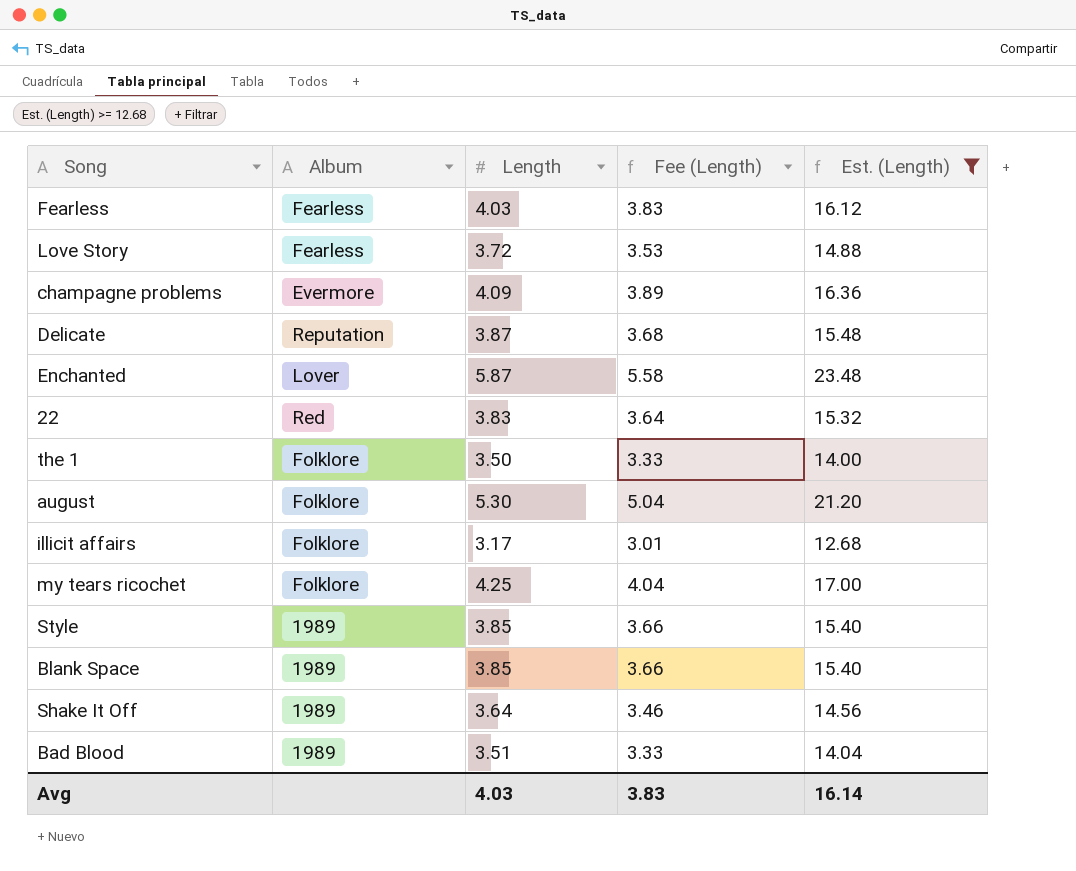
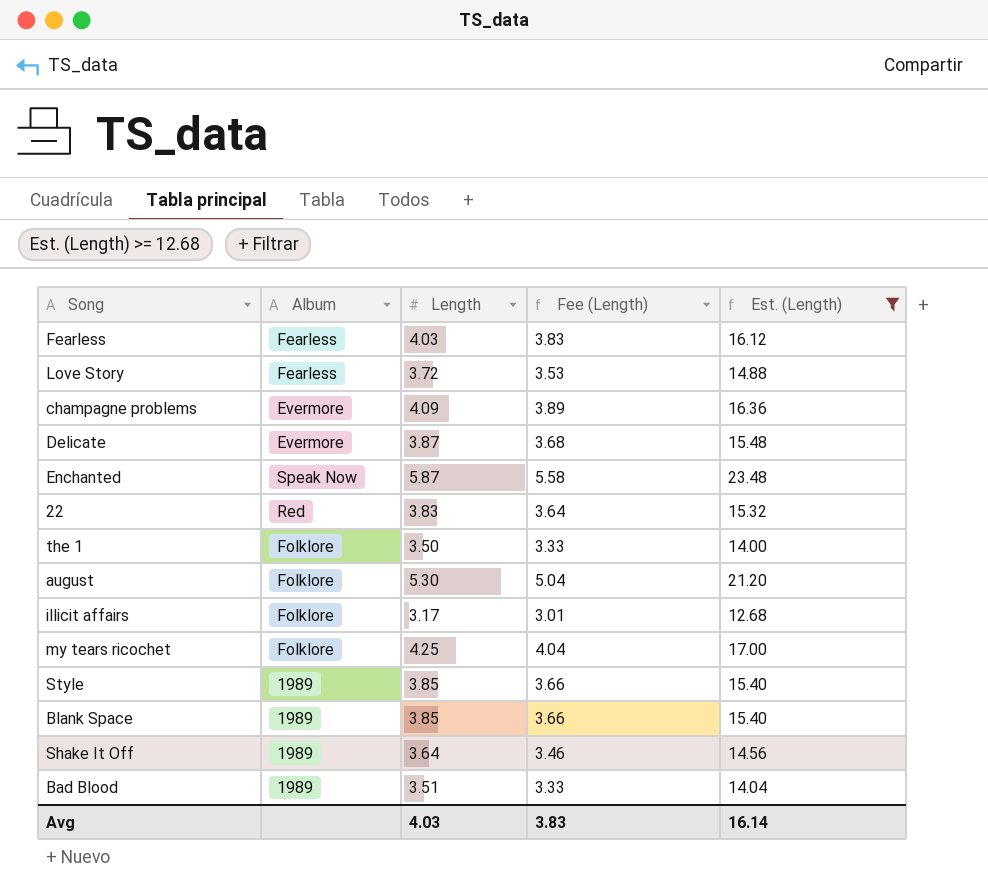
Delicate | Album: Reputation -> Evermore
Enchanted | Album: Lover -> Speak Now

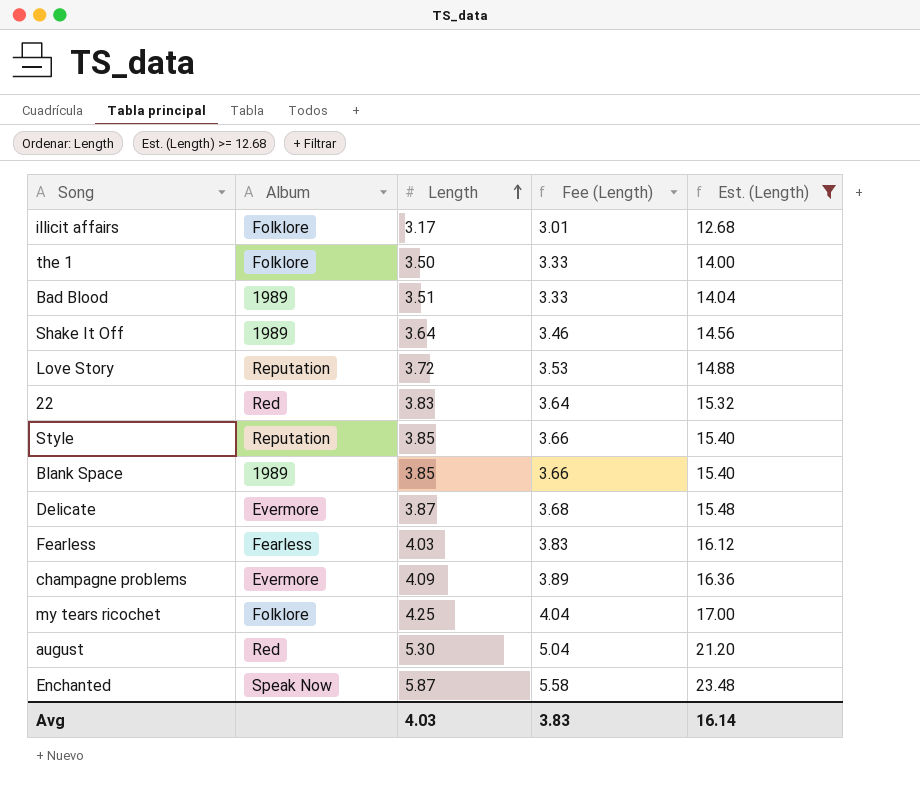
row order: none -> Length ascending
Love Story | Album: Fearless -> Reputation
Style | Album: 1989 -> Reputation
august | Album: Folklore -> Red

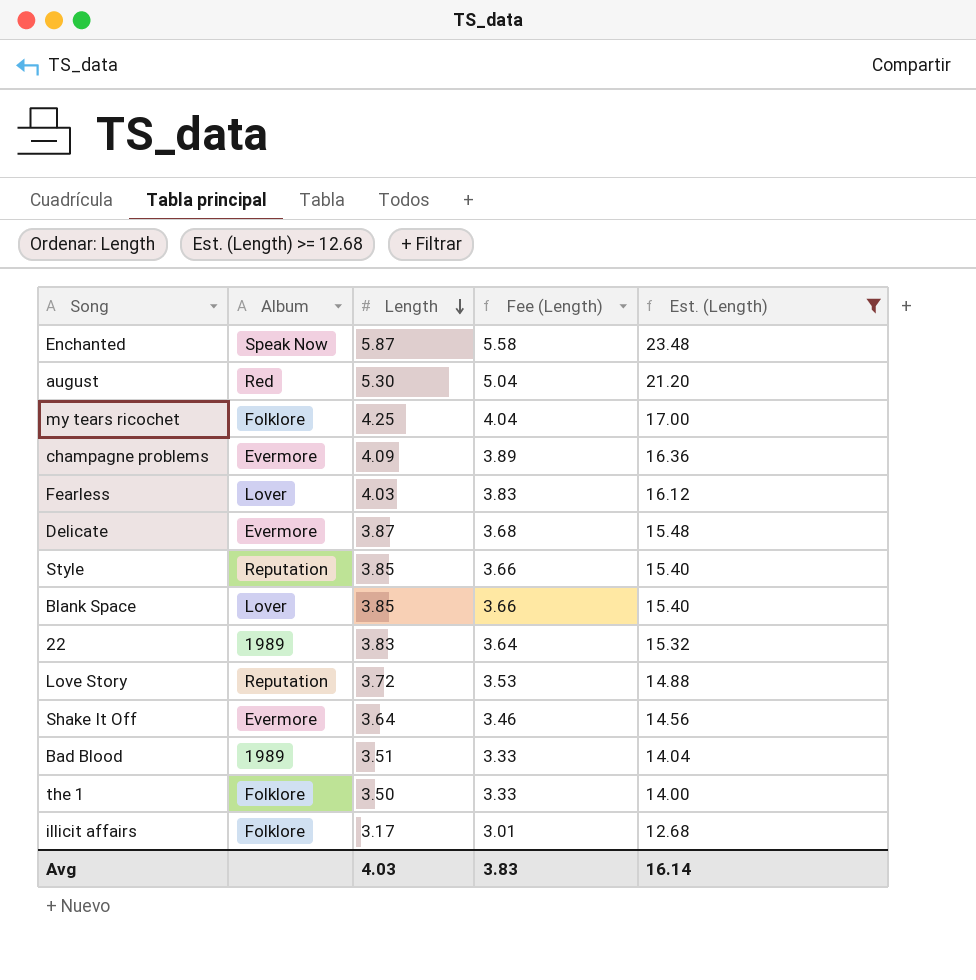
row order: Length ascending -> Length descending
Fearless | Album: Fearless -> Lover
Blank Space | Album: 1989 -> Lover
22 | Album: Red -> 1989
Shake It Off | Album: 1989 -> Evermore

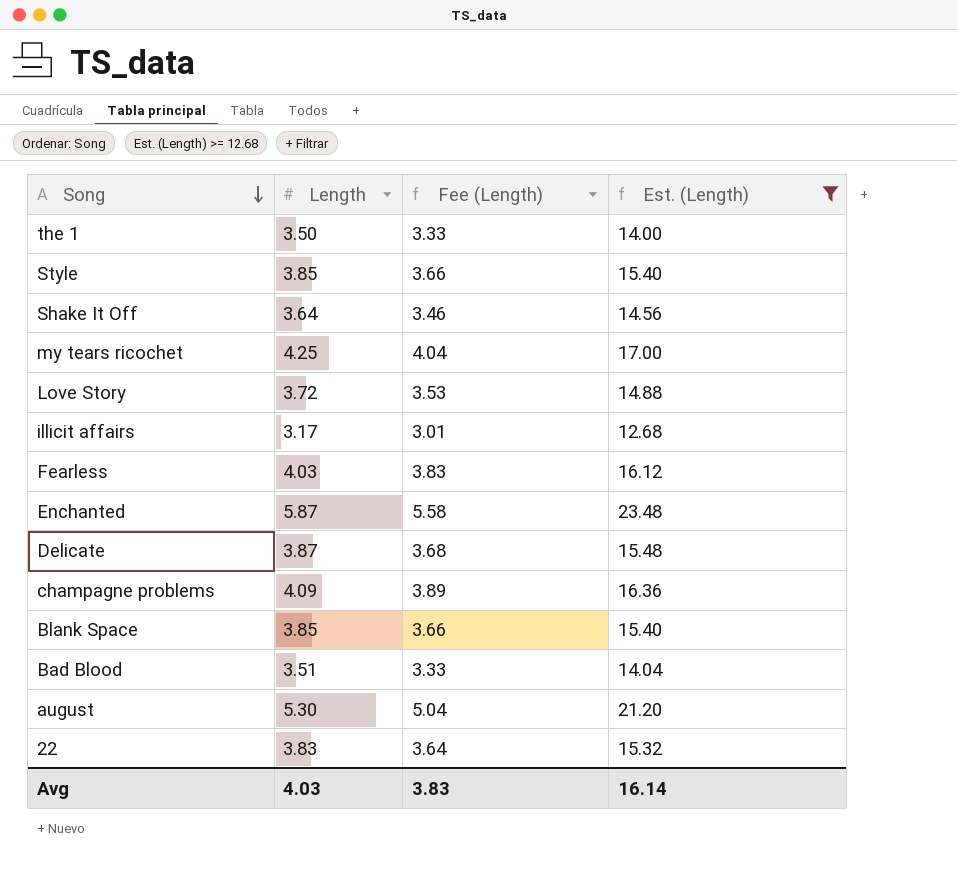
row order: Length descending -> Song descending
column Album | position: 2 -> none

